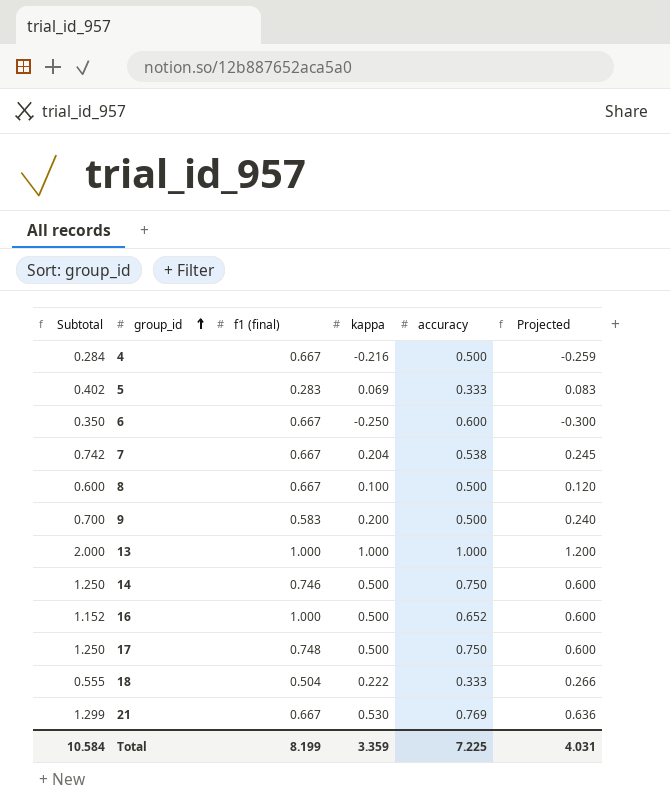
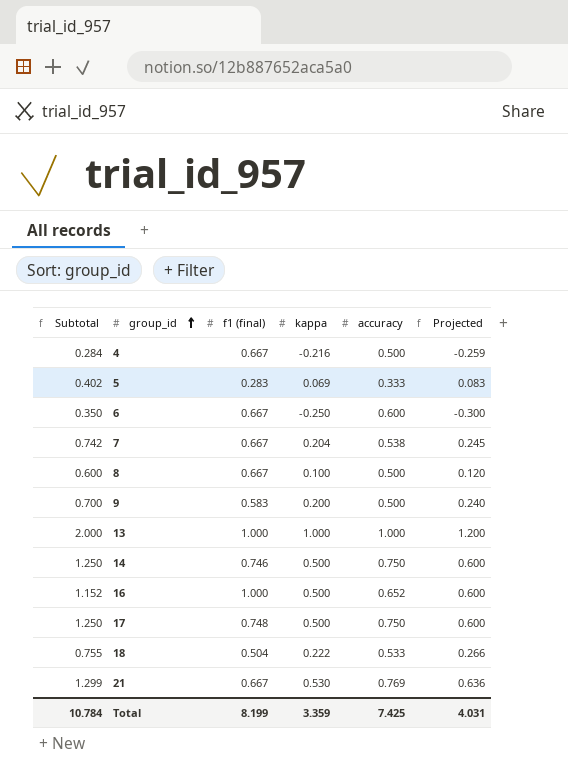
18 | Subtotal: 0.555 -> 0.755
18 | accuracy: 0.333 -> 0.533
Total | Subtotal: 10.584 -> 10.784
Total | accuracy: 7.225 -> 7.425

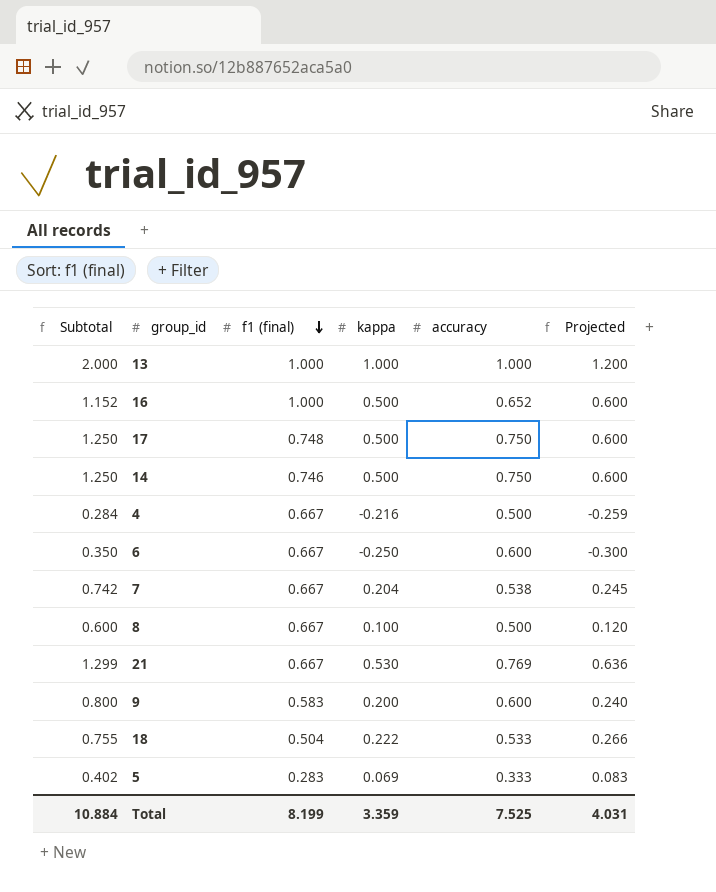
row order: group_id ascending -> f1 (final) descending
9 | Subtotal: 0.700 -> 0.800
9 | accuracy: 0.500 -> 0.600
Total | Subtotal: 10.784 -> 10.884
Total | accuracy: 7.425 -> 7.525

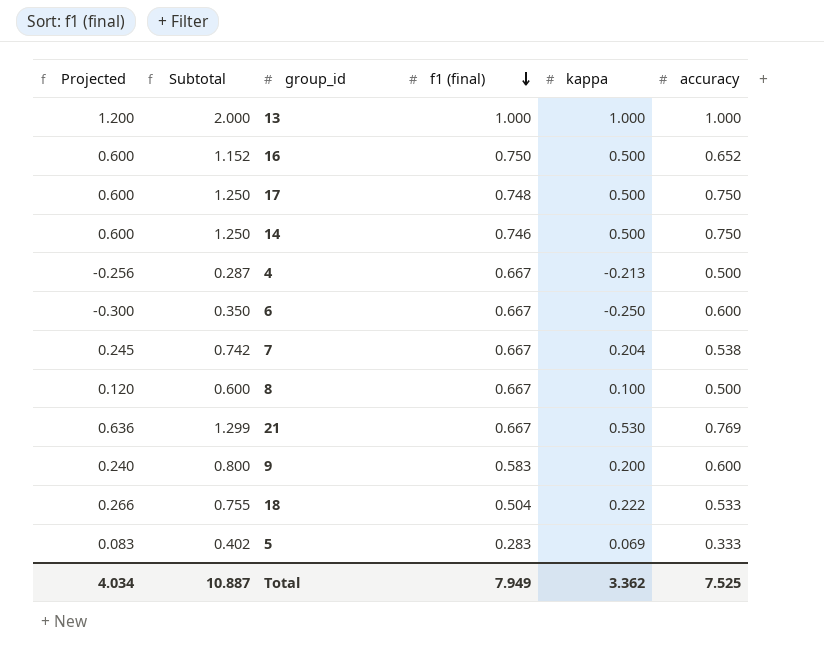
column Projected | position: 6 -> 1
16 | f1 (final): 1.000 -> 0.750
4 | Projected: -0.259 -> -0.256
4 | Subtotal: 0.284 -> 0.287
4 | kappa: -0.216 -> -0.213
Total | Projected: 4.031 -> 4.034
Total | Subtotal: 10.884 -> 10.887
Total | f1 (final): 8.199 -> 7.949
Total | kappa: 3.359 -> 3.362

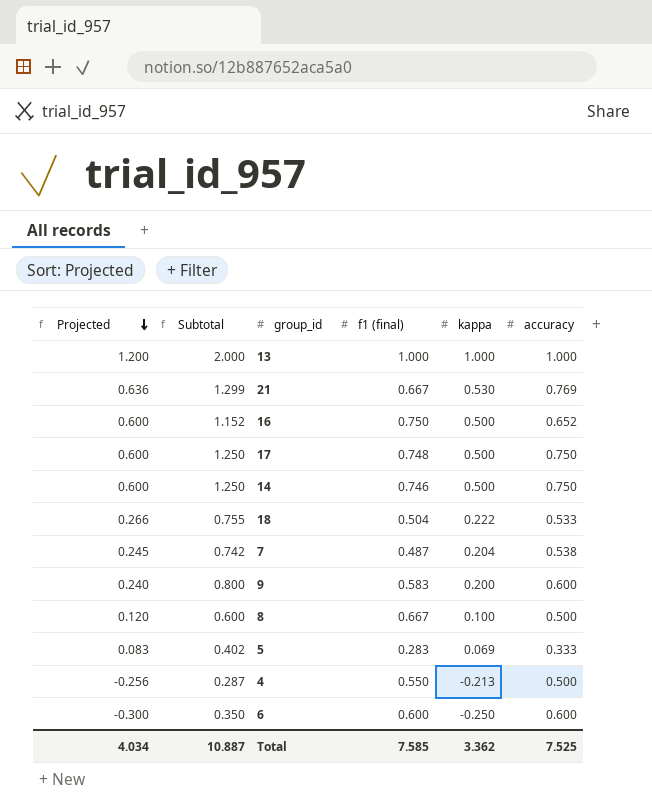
row order: f1 (final) descending -> Projected descending
7 | f1 (final): 0.667 -> 0.487
4 | f1 (final): 0.667 -> 0.550
6 | f1 (final): 0.667 -> 0.600
Total | f1 (final): 7.949 -> 7.585

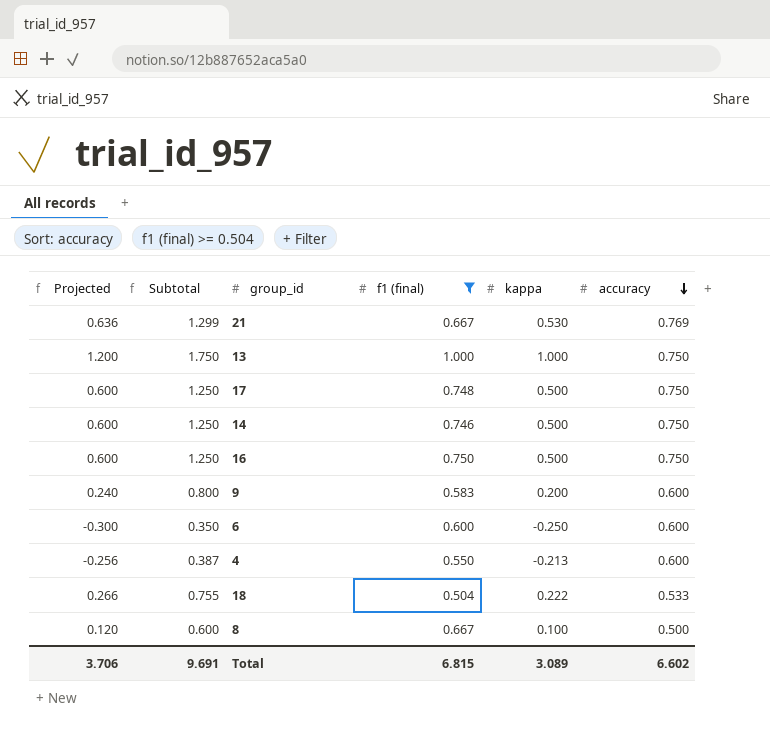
filter: none -> f1 (final) >= 0.504
row order: Projected descending -> accuracy descending
13 | Subtotal: 2.000 -> 1.750
13 | accuracy: 1.000 -> 0.750
16 | Subtotal: 1.152 -> 1.250
16 | accuracy: 0.652 -> 0.750
4 | Subtotal: 0.287 -> 0.387
4 | accuracy: 0.500 -> 0.600
Total | Projected: 4.034 -> 3.706
Total | Subtotal: 10.887 -> 9.691
Total | f1 (final): 7.585 -> 6.815
Total | kappa: 3.362 -> 3.089
Total | accuracy: 7.525 -> 6.602

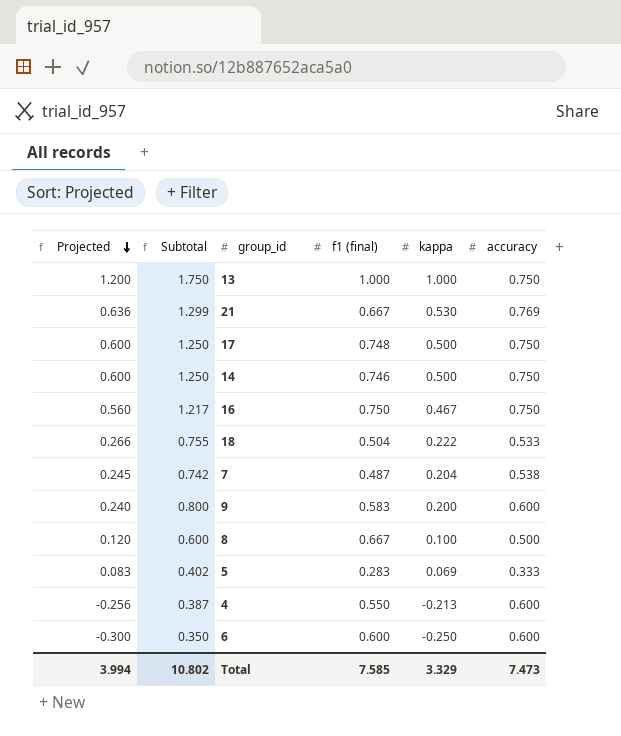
filter: f1 (final) >= 0.504 -> none
row order: accuracy descending -> Projected descending
16 | Projected: 0.600 -> 0.560
16 | Subtotal: 1.250 -> 1.217
16 | kappa: 0.500 -> 0.467
Total | Projected: 3.706 -> 3.994
Total | Subtotal: 9.691 -> 10.802
Total | f1 (final): 6.815 -> 7.585
Total | kappa: 3.089 -> 3.329
Total | accuracy: 6.602 -> 7.473

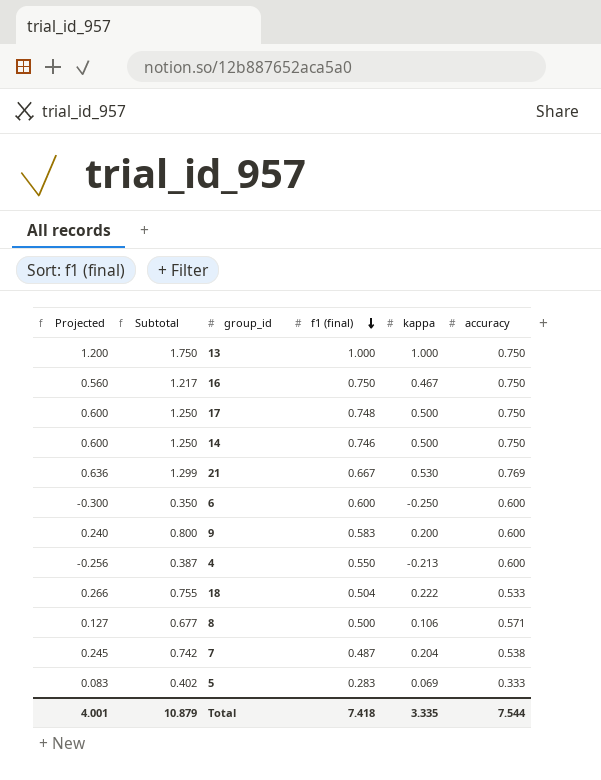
row order: Projected descending -> f1 (final) descending
8 | Projected: 0.120 -> 0.127
8 | Subtotal: 0.600 -> 0.677
8 | f1 (final): 0.667 -> 0.500
8 | kappa: 0.100 -> 0.106
8 | accuracy: 0.500 -> 0.571
Total | Projected: 3.994 -> 4.001
Total | Subtotal: 10.802 -> 10.879
Total | f1 (final): 7.585 -> 7.418
Total | kappa: 3.329 -> 3.335
Total | accuracy: 7.473 -> 7.544

